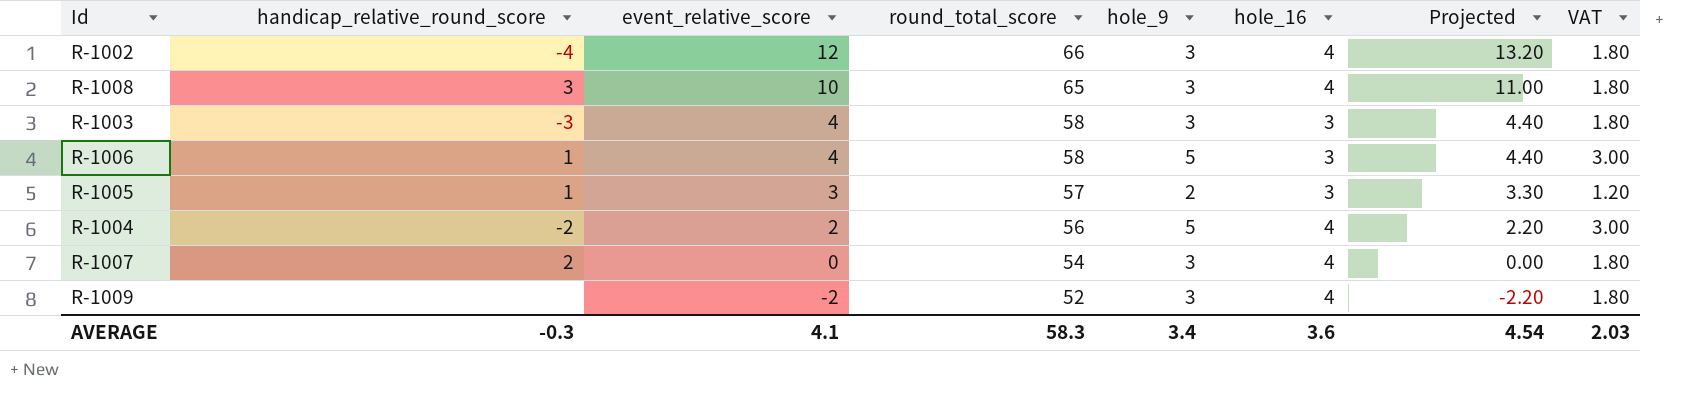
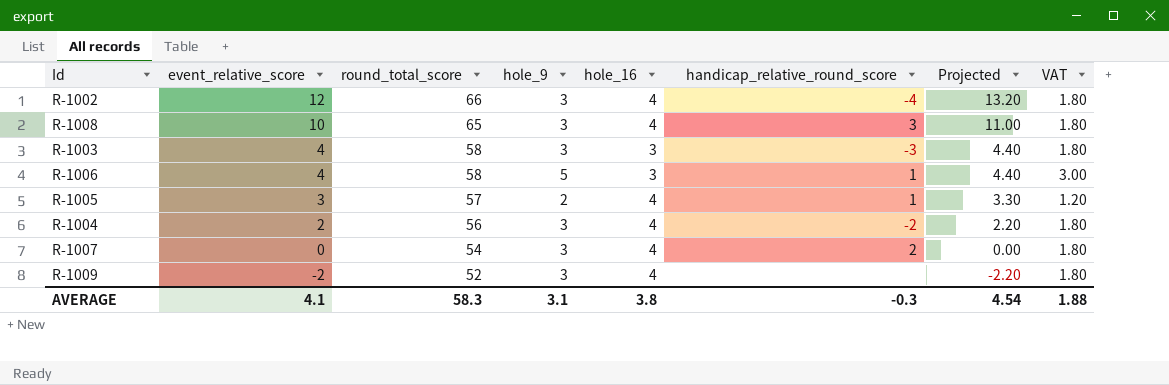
column handicap_relative_round_score | position: 2 -> 6
R-1005 | hole_16: 3 -> 4
R-1004 | hole_9: 5 -> 3
R-1004 | VAT: 3.00 -> 1.80
AVERAGE | hole_9: 3.4 -> 3.1
AVERAGE | hole_16: 3.6 -> 3.8
AVERAGE | VAT: 2.03 -> 1.88

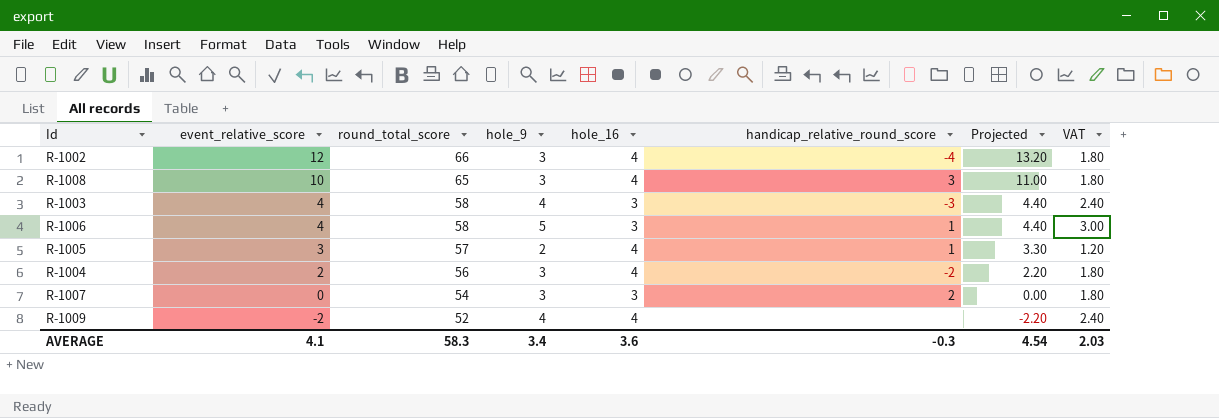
R-1003 | hole_9: 3 -> 4
R-1003 | VAT: 1.80 -> 2.40
R-1007 | hole_16: 4 -> 3
R-1009 | hole_9: 3 -> 4
R-1009 | VAT: 1.80 -> 2.40
AVERAGE | hole_9: 3.1 -> 3.4
AVERAGE | hole_16: 3.8 -> 3.6
AVERAGE | VAT: 1.88 -> 2.03

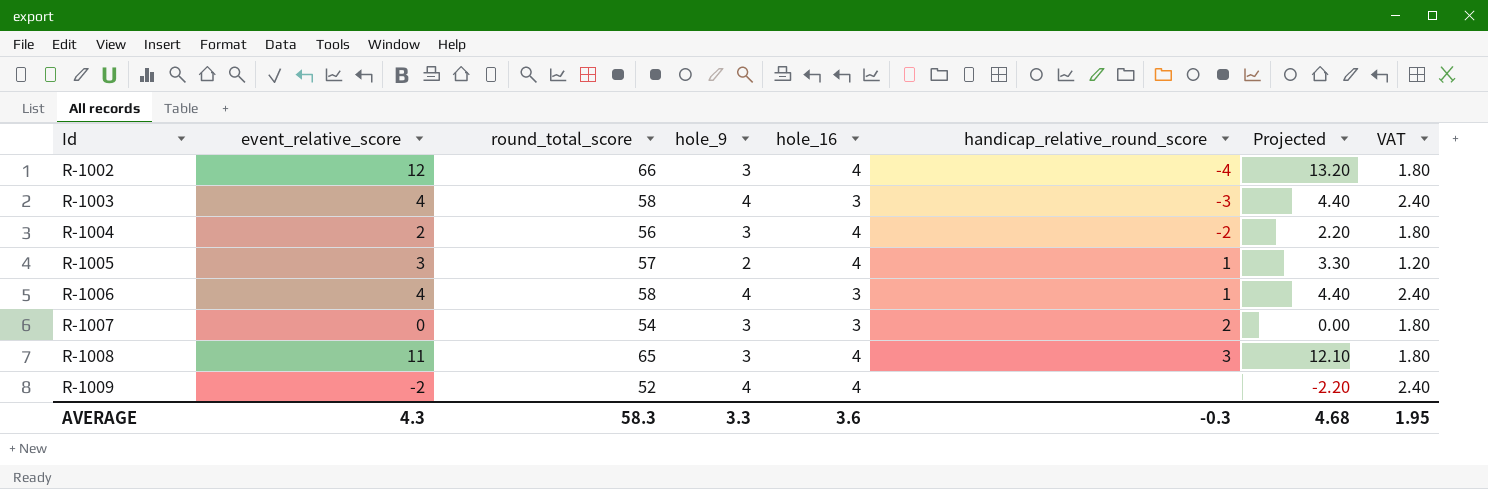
row order: event_relative_score descending -> Id ascending
R-1006 | hole_9: 5 -> 4
R-1006 | VAT: 3.00 -> 2.40
R-1008 | event_relative_score: 10 -> 11
R-1008 | Projected: 11.00 -> 12.10
AVERAGE | event_relative_score: 4.1 -> 4.3
AVERAGE | hole_9: 3.4 -> 3.3
AVERAGE | Projected: 4.54 -> 4.68
AVERAGE | VAT: 2.03 -> 1.95

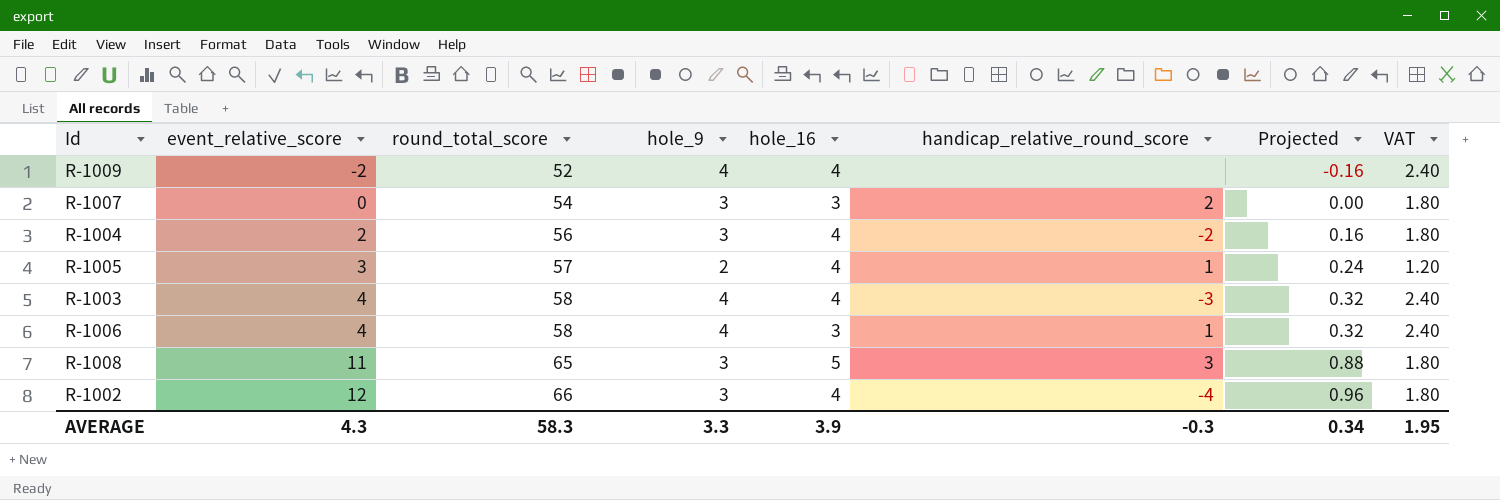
row order: Id ascending -> event_relative_score ascending
column Projected | formula: [event_relative_score] * 1.1 -> [event_relative_score] * 0.08
R-1003 | hole_16: 3 -> 4
R-1008 | hole_16: 4 -> 5
AVERAGE | hole_16: 3.6 -> 3.9
AVERAGE | Projected: 4.68 -> 0.34

